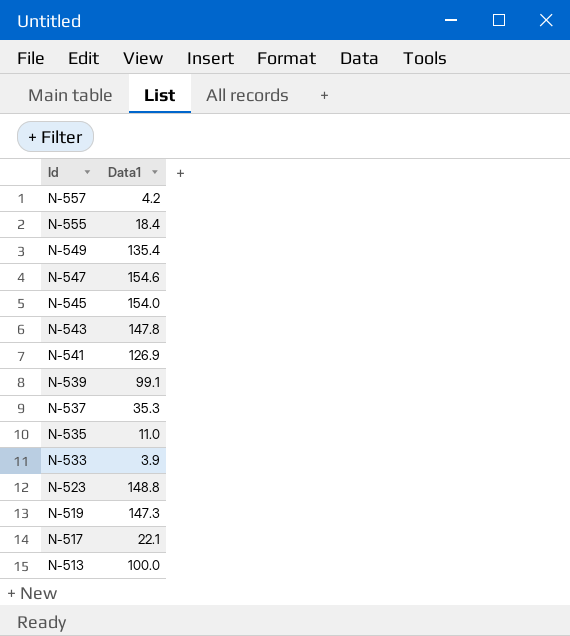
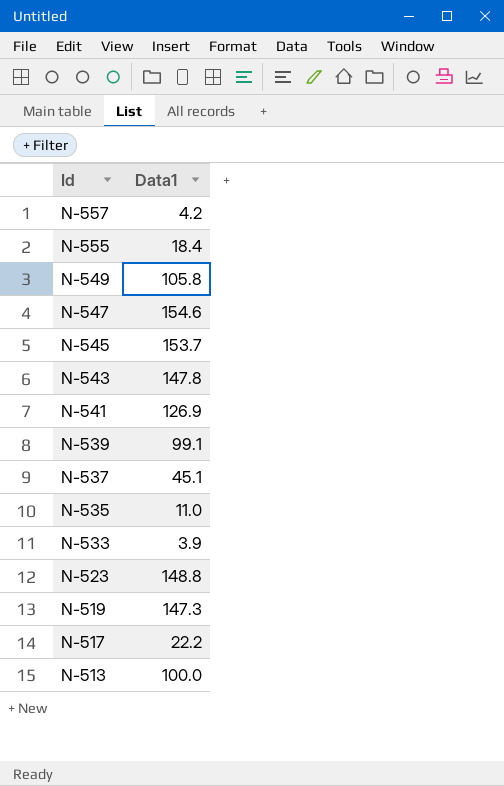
N-549 | Data1: 135.4 -> 105.8
N-545 | Data1: 154.0 -> 153.7
N-537 | Data1: 35.3 -> 45.1
N-517 | Data1: 22.1 -> 22.2

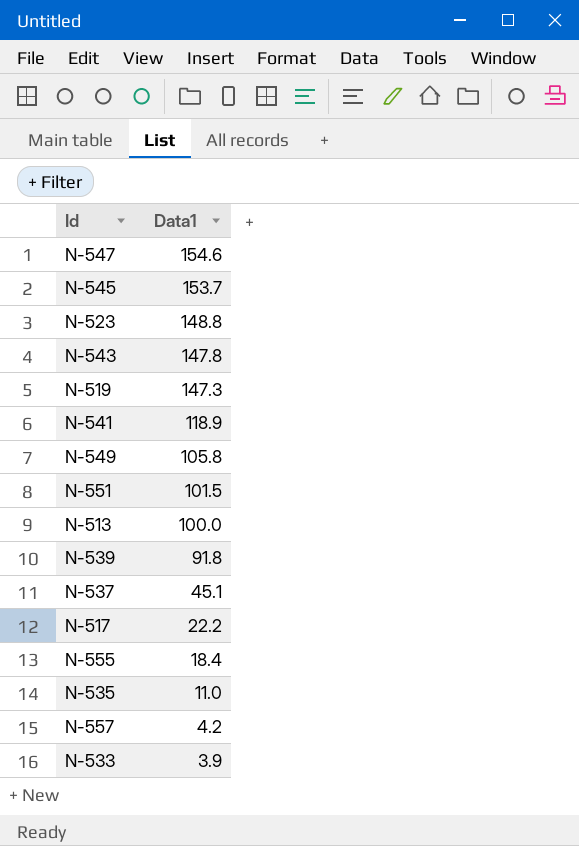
row order: Id descending -> Data1 descending
N-541 | Data1: 126.9 -> 118.9
row N-551: none -> 101.5
N-539 | Data1: 99.1 -> 91.8

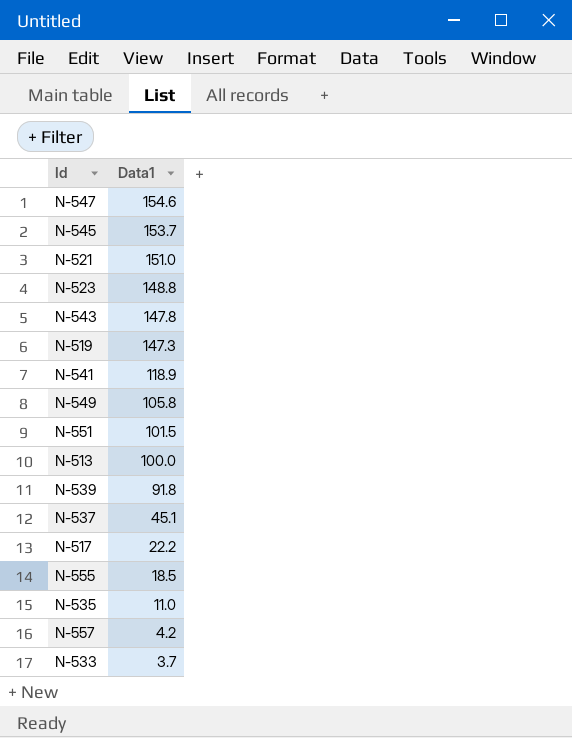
row N-521: none -> 151.0
N-555 | Data1: 18.4 -> 18.5
N-533 | Data1: 3.9 -> 3.7

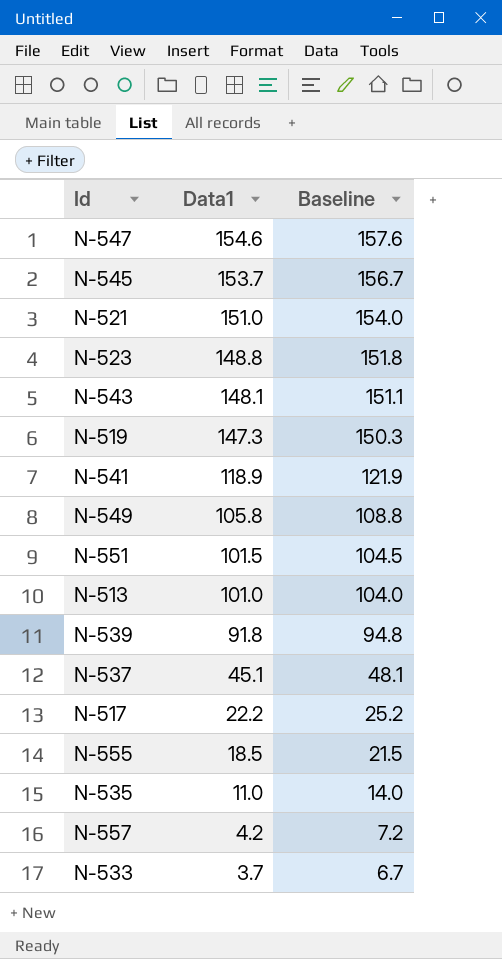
column Baseline | formula: none -> [Data1] + 3
N-543 | Data1: 147.8 -> 148.1
N-513 | Data1: 100.0 -> 101.0

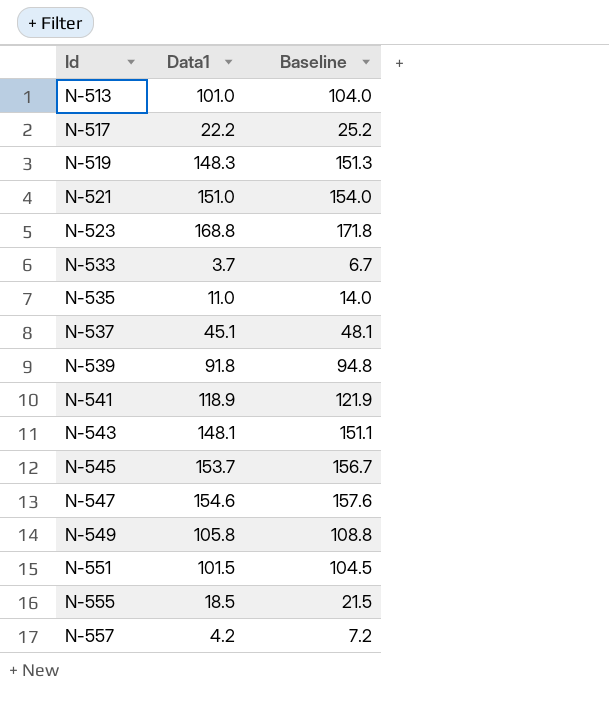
row order: Data1 descending -> Id ascending
N-519 | Data1: 147.3 -> 148.3
N-519 | Baseline: 150.3 -> 151.3
N-523 | Data1: 148.8 -> 168.8
N-523 | Baseline: 151.8 -> 171.8

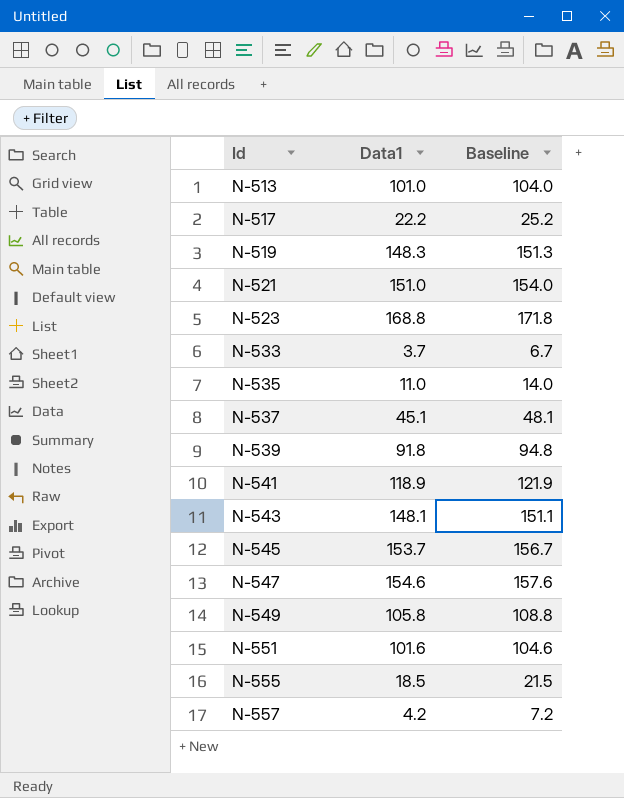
N-551 | Data1: 101.5 -> 101.6
N-551 | Baseline: 104.5 -> 104.6

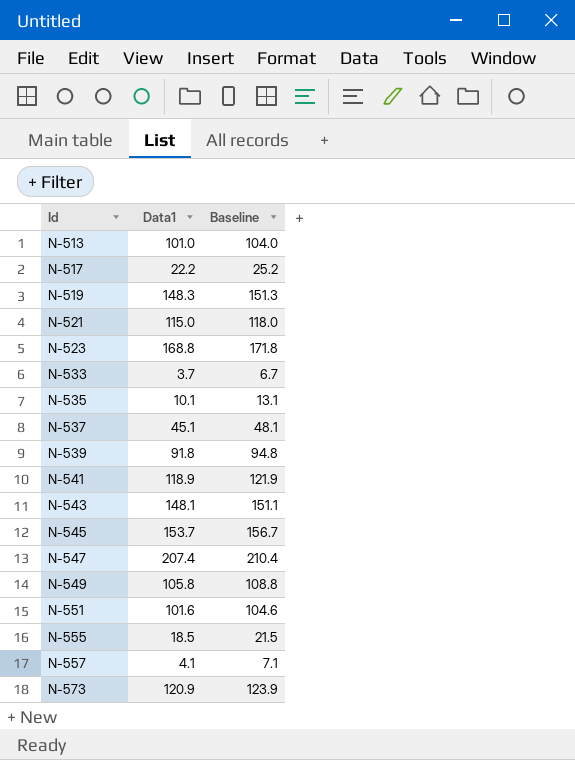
N-521 | Data1: 151.0 -> 115.0
N-521 | Baseline: 154.0 -> 118.0
N-535 | Data1: 11.0 -> 10.1
N-535 | Baseline: 14.0 -> 13.1
N-547 | Data1: 154.6 -> 207.4
N-547 | Baseline: 157.6 -> 210.4
N-557 | Data1: 4.2 -> 4.1
N-557 | Baseline: 7.2 -> 7.1
row N-573: none -> 120.9 | 123.9

